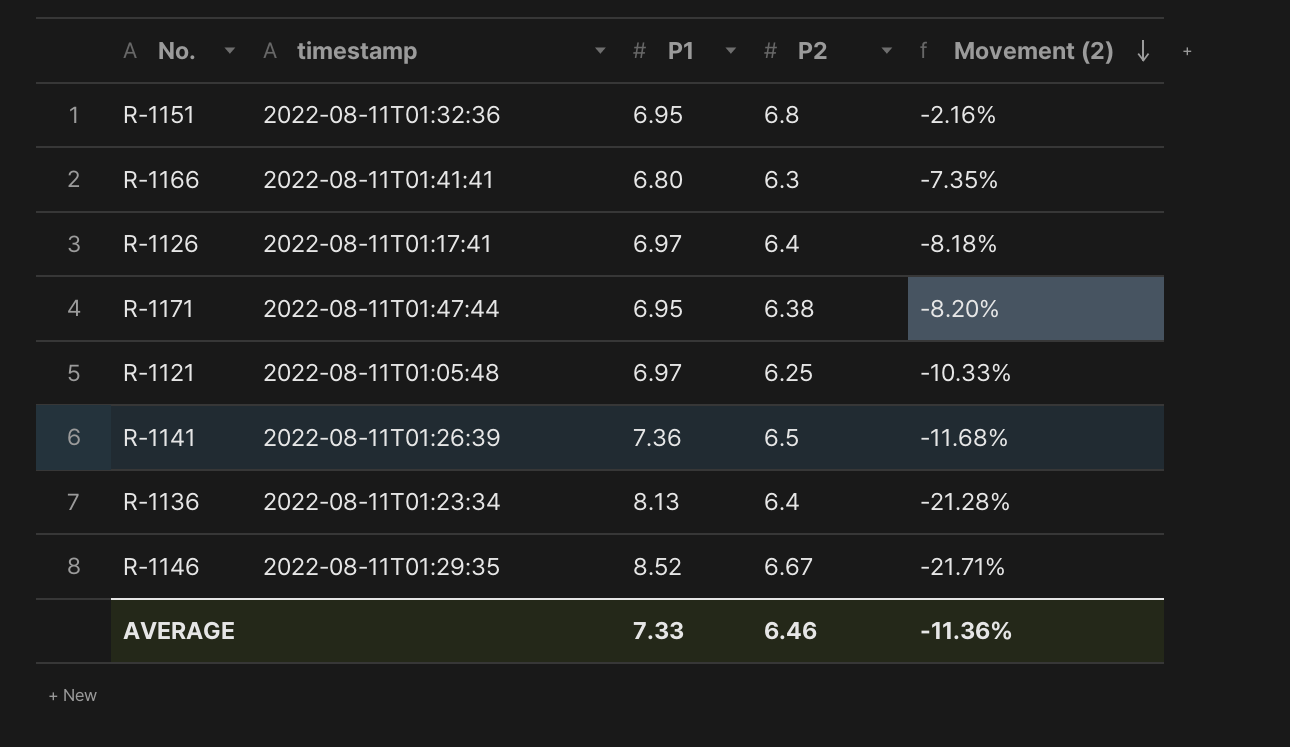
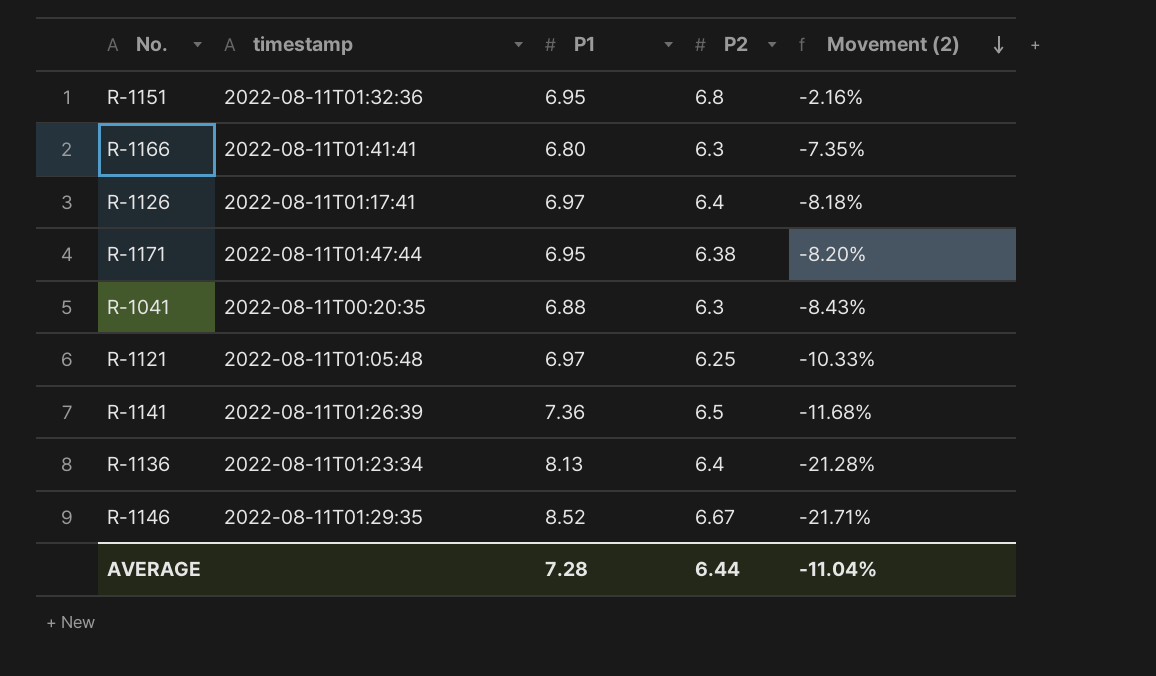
row R-1041: none -> 2022-08-11T00:20:35 | 6.88 | 6.3 | -8.43%
AVERAGE | P1: 7.33 -> 7.28
AVERAGE | P2: 6.46 -> 6.44
AVERAGE | Movement (2): -11.36% -> -11.04%

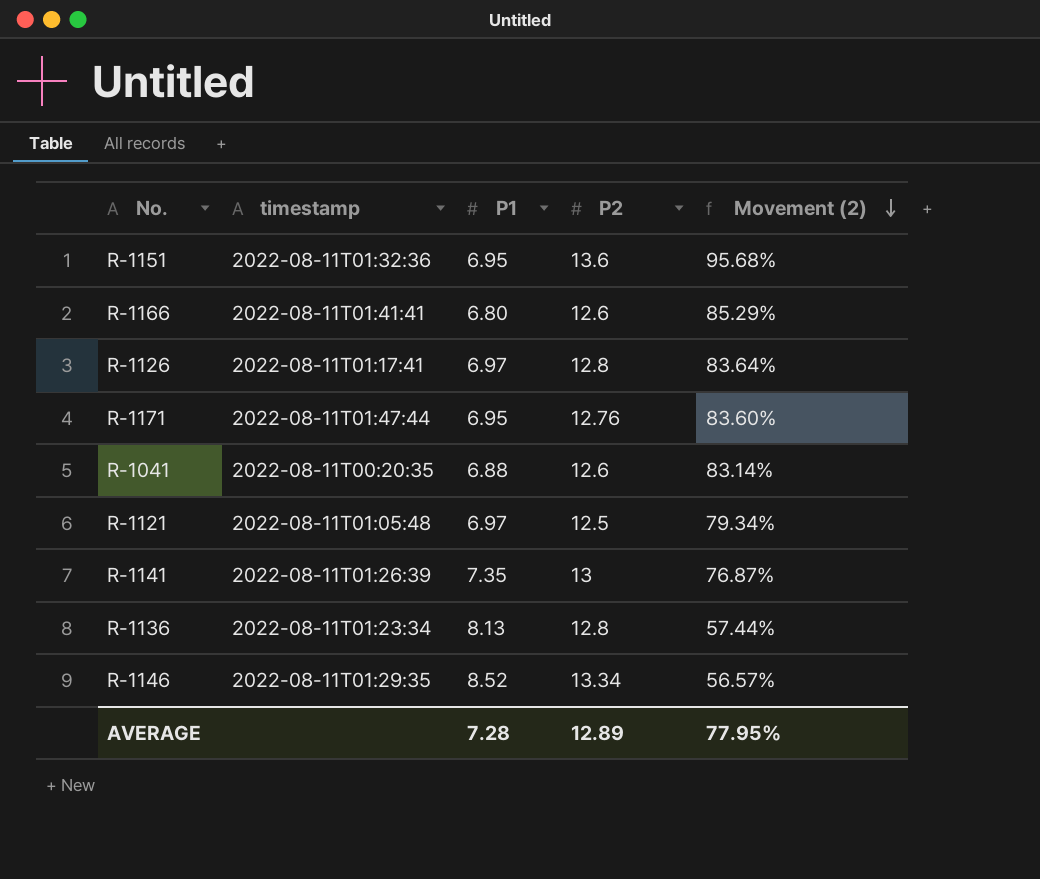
R-1151 | P2: 6.8 -> 13.6
R-1151 | Movement (2): -2.16% -> 95.68%
R-1166 | P2: 6.3 -> 12.6
R-1166 | Movement (2): -7.35% -> 85.29%
R-1126 | P2: 6.4 -> 12.8
R-1126 | Movement (2): -8.18% -> 83.64%
R-1171 | P2: 6.38 -> 12.76
R-1171 | Movement (2): -8.20% -> 83.60%
R-1041 | P2: 6.3 -> 12.6
R-1041 | Movement (2): -8.43% -> 83.14%
R-1121 | P2: 6.25 -> 12.5
R-1121 | Movement (2): -10.33% -> 79.34%
R-1141 | P1: 7.36 -> 7.35
R-1141 | P2: 6.5 -> 13
R-1141 | Movement (2): -11.68% -> 76.87%
R-1136 | P2: 6.4 -> 12.8
R-1136 | Movement (2): -21.28% -> 57.44%
R-1146 | P2: 6.67 -> 13.34
R-1146 | Movement (2): -21.71% -> 56.57%
AVERAGE | P2: 6.44 -> 12.89
AVERAGE | Movement (2): -11.04% -> 77.95%

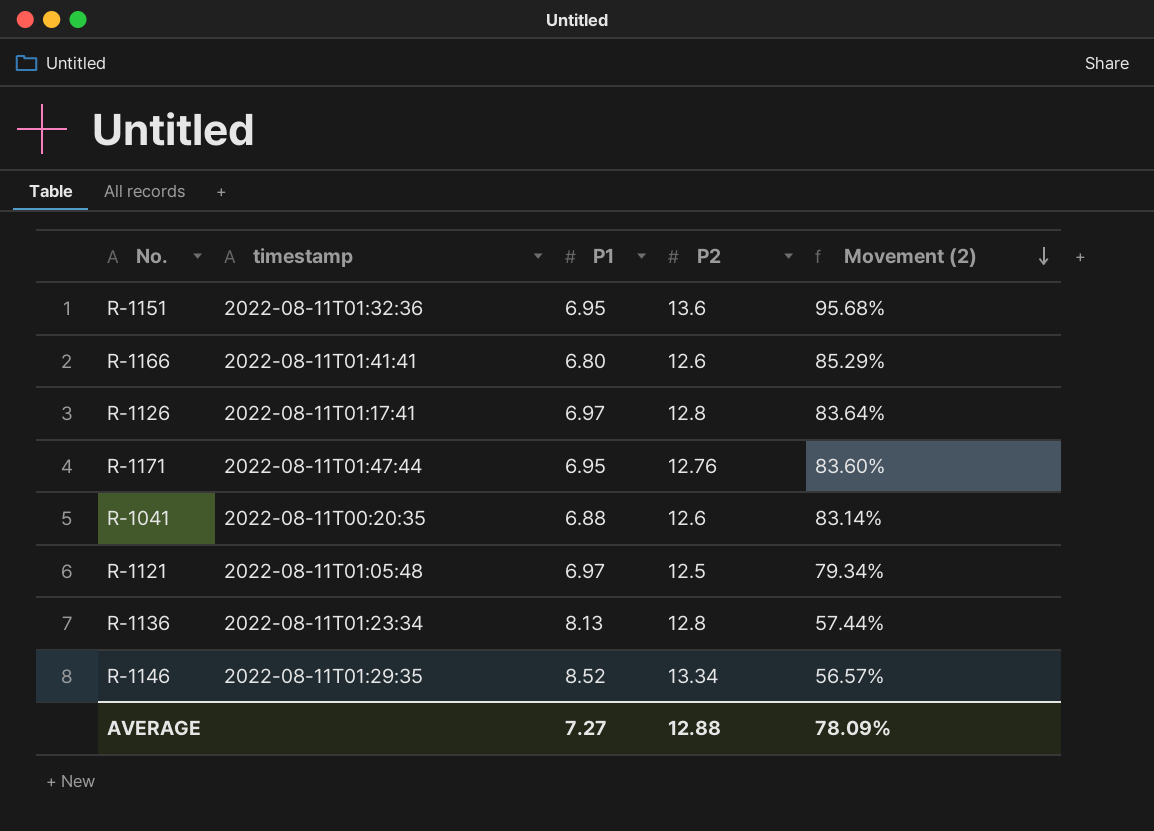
row R-1141: 2022-08-11T01:26:39 | 7.35 | 13 | 76.87% -> none
AVERAGE | P1: 7.28 -> 7.27
AVERAGE | P2: 12.89 -> 12.88
AVERAGE | Movement (2): 77.95% -> 78.09%

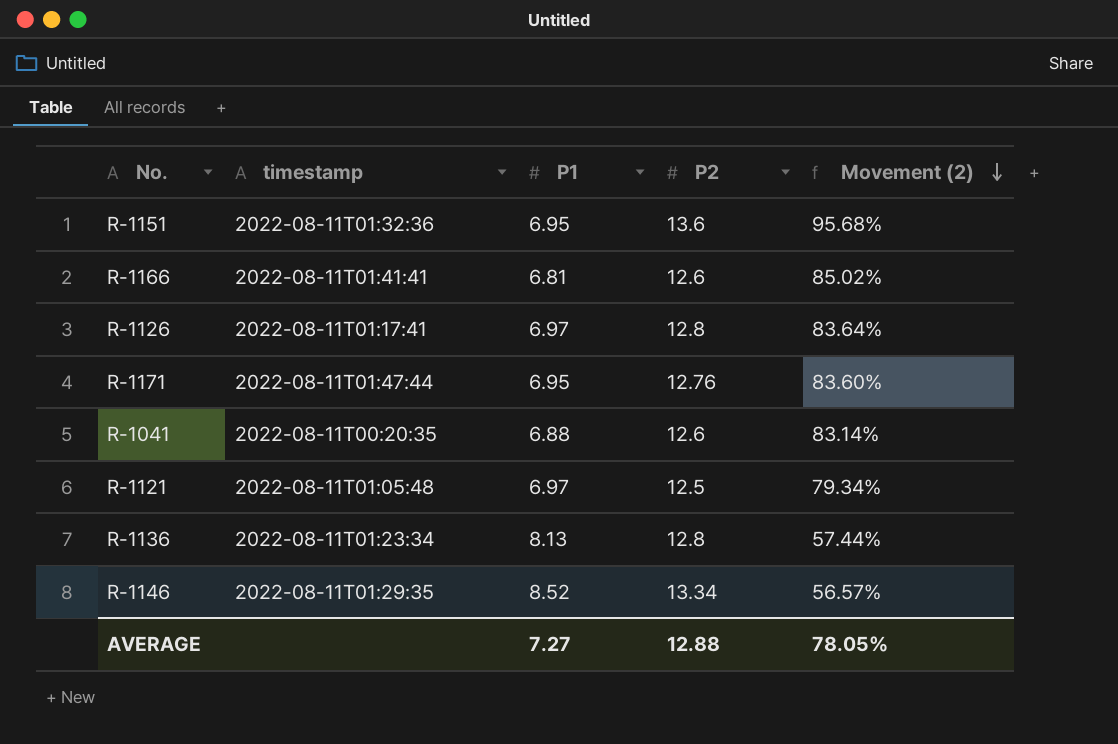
R-1166 | P1: 6.80 -> 6.81
R-1166 | Movement (2): 85.29% -> 85.02%
AVERAGE | Movement (2): 78.09% -> 78.05%

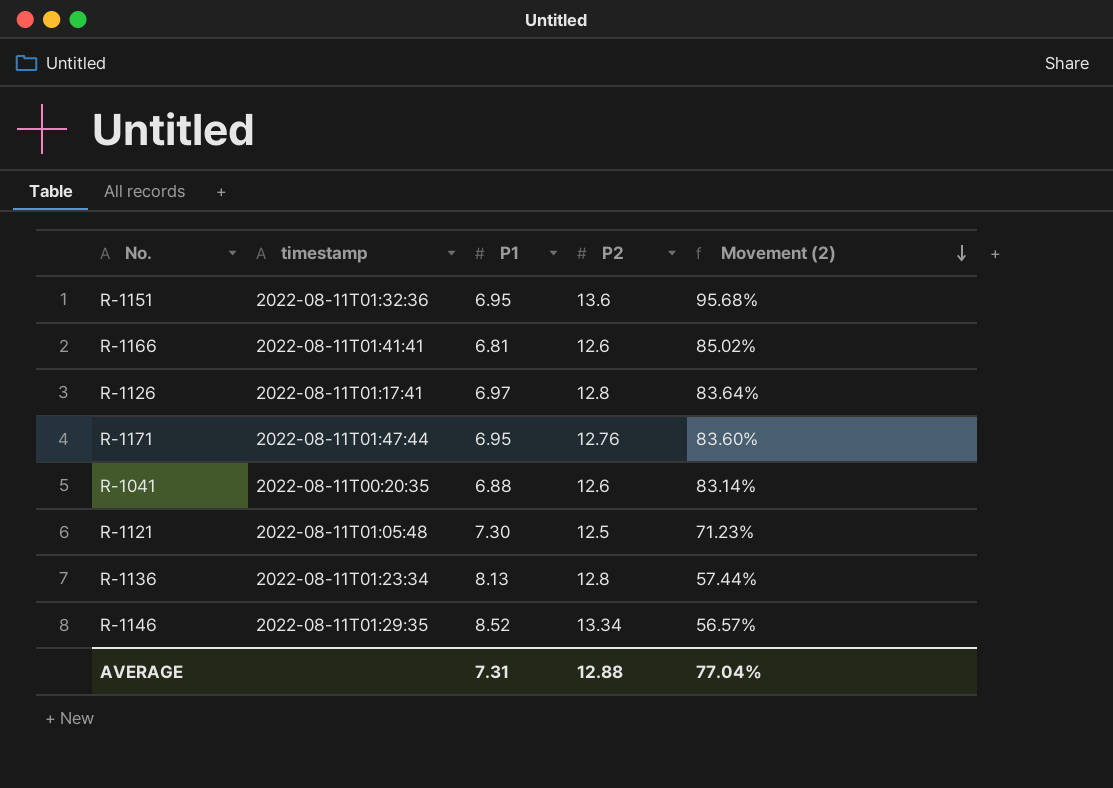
R-1121 | P1: 6.97 -> 7.30
R-1121 | Movement (2): 79.34% -> 71.23%
AVERAGE | P1: 7.27 -> 7.31
AVERAGE | Movement (2): 78.05% -> 77.04%

